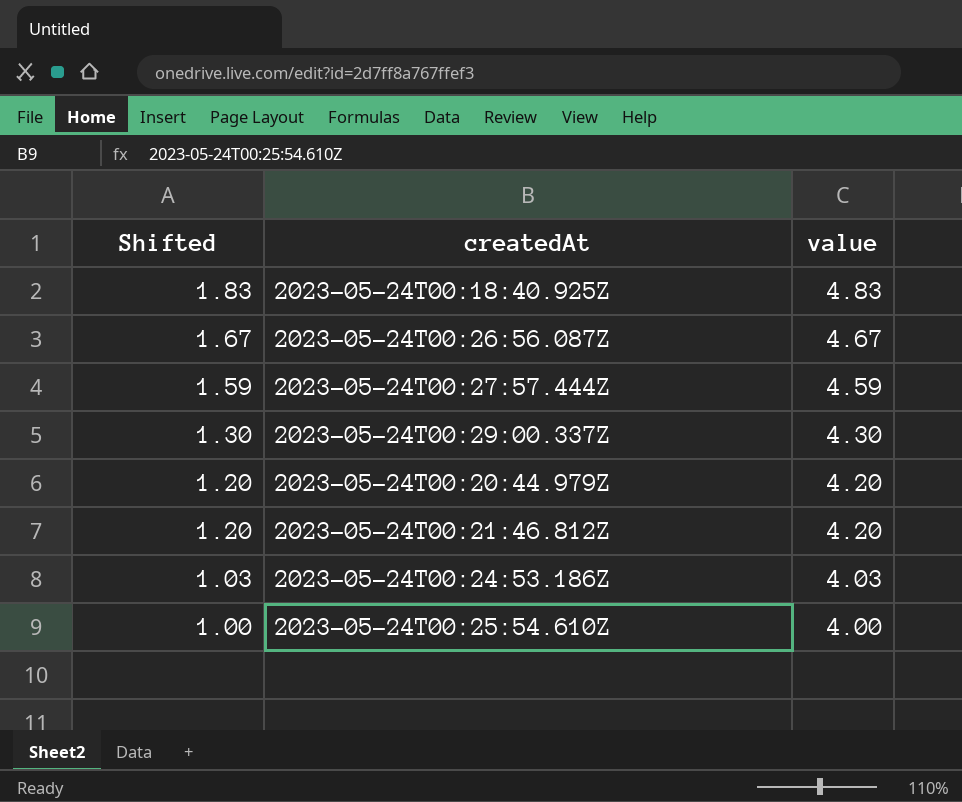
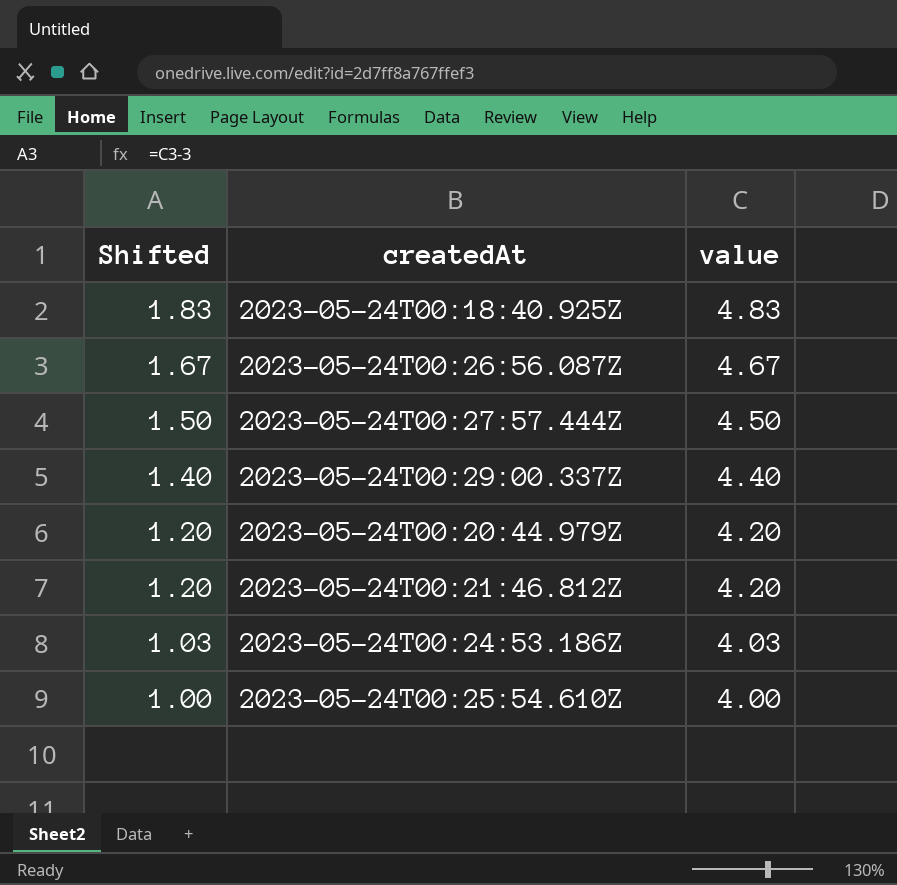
2023-05-24T00:27:57.444Z | Shifted: 1.59 -> 1.50
2023-05-24T00:27:57.444Z | value: 4.59 -> 4.50
2023-05-24T00:29:00.337Z | Shifted: 1.30 -> 1.40
2023-05-24T00:29:00.337Z | value: 4.30 -> 4.40

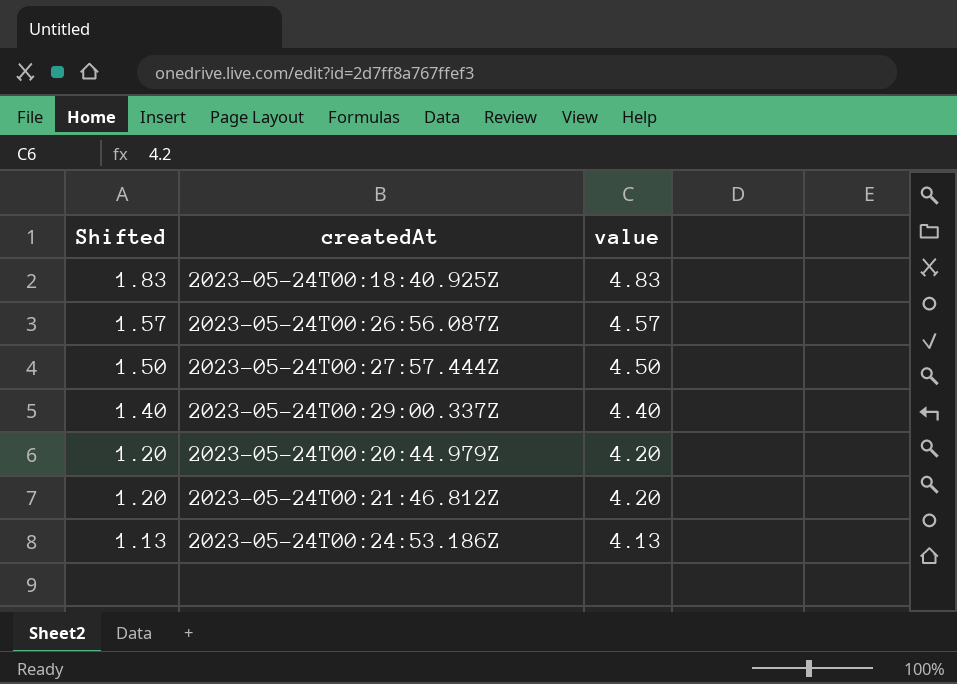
row 2023-05-24T00:25:54.610Z: 1.00 | 4.00 -> none
2023-05-24T00:26:56.087Z | Shifted: 1.67 -> 1.57
2023-05-24T00:26:56.087Z | value: 4.67 -> 4.57
2023-05-24T00:24:53.186Z | Shifted: 1.03 -> 1.13
2023-05-24T00:24:53.186Z | value: 4.03 -> 4.13

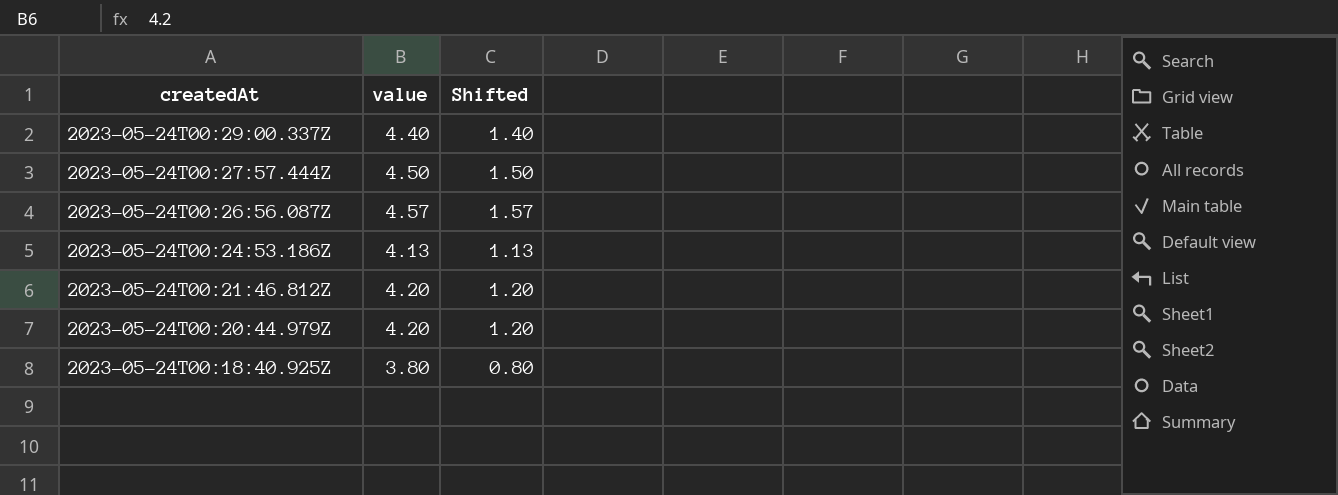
row order: Shifted descending -> createdAt descending
column Shifted | position: 1 -> 3
2023-05-24T00:18:40.925Z | value: 4.83 -> 3.80
2023-05-24T00:18:40.925Z | Shifted: 1.83 -> 0.80

